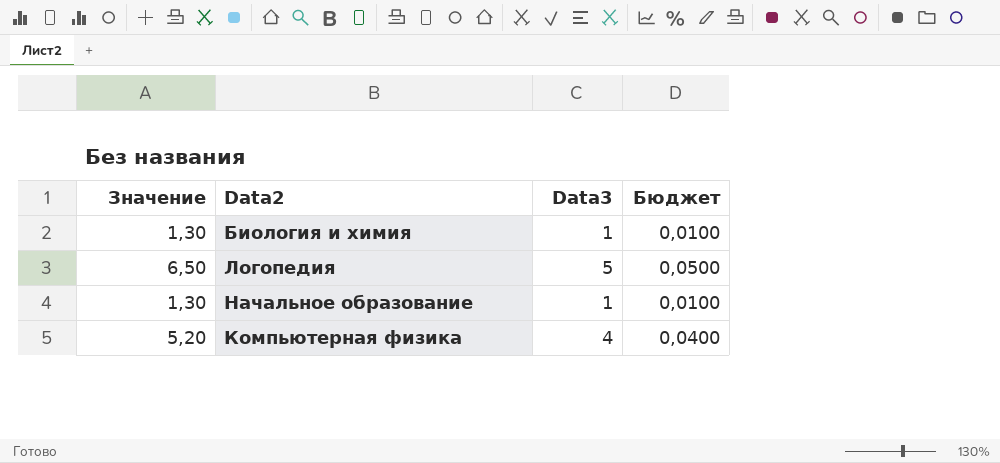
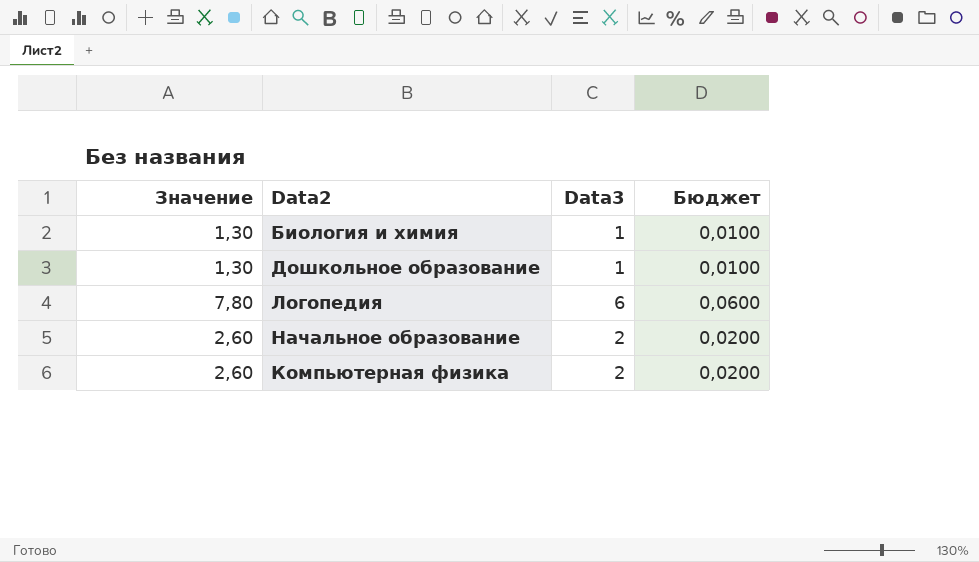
row Дошкольное образование: none -> 1,30 | 1 | 0,0100
Логопедия | Значение: 6,50 -> 7,80
Логопедия | Data3: 5 -> 6
Логопедия | Бюджет: 0,0500 -> 0,0600
Начальное образование | Значение: 1,30 -> 2,60
Начальное образование | Data3: 1 -> 2
Начальное образование | Бюджет: 0,0100 -> 0,0200
Компьютерная физика | Значение: 5,20 -> 2,60
Компьютерная физика | Data3: 4 -> 2
Компьютерная физика | Бюджет: 0,0400 -> 0,0200

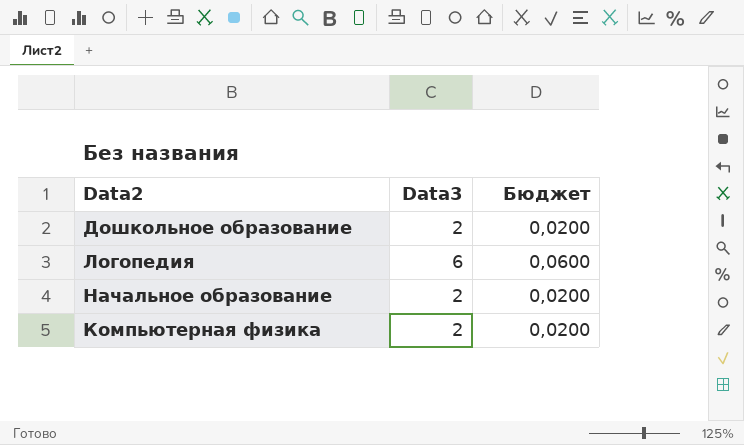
column Значение | formula: [Data3] * 1,3 -> none
row Биология и химия: 1,30 | 1 | 0,0100 -> none
Дошкольное образование | Data3: 1 -> 2
Дошкольное образование | Бюджет: 0,0100 -> 0,0200

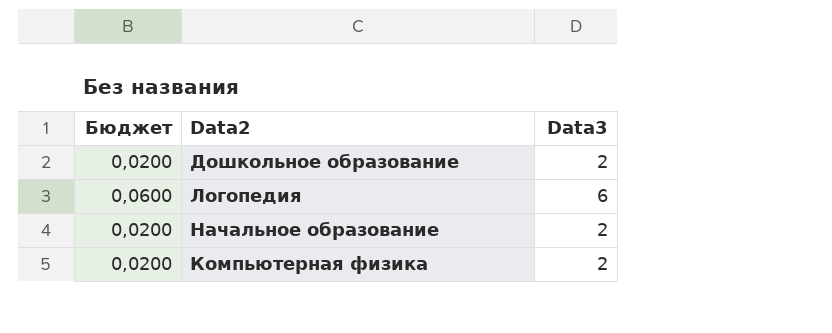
column Бюджет | position: 3 -> 1

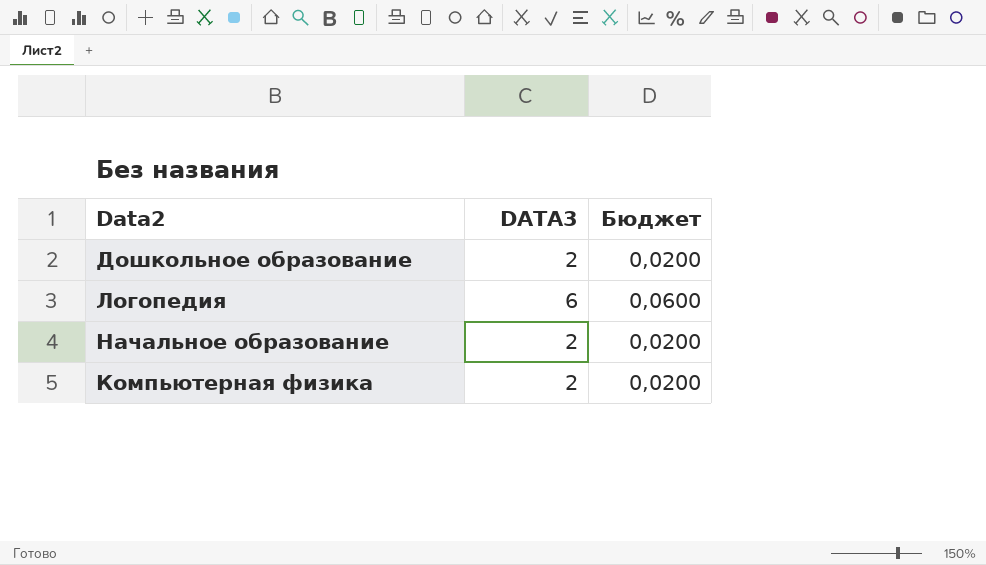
column name: Data3 -> DATA3
column Бюджет | position: 1 -> 3

